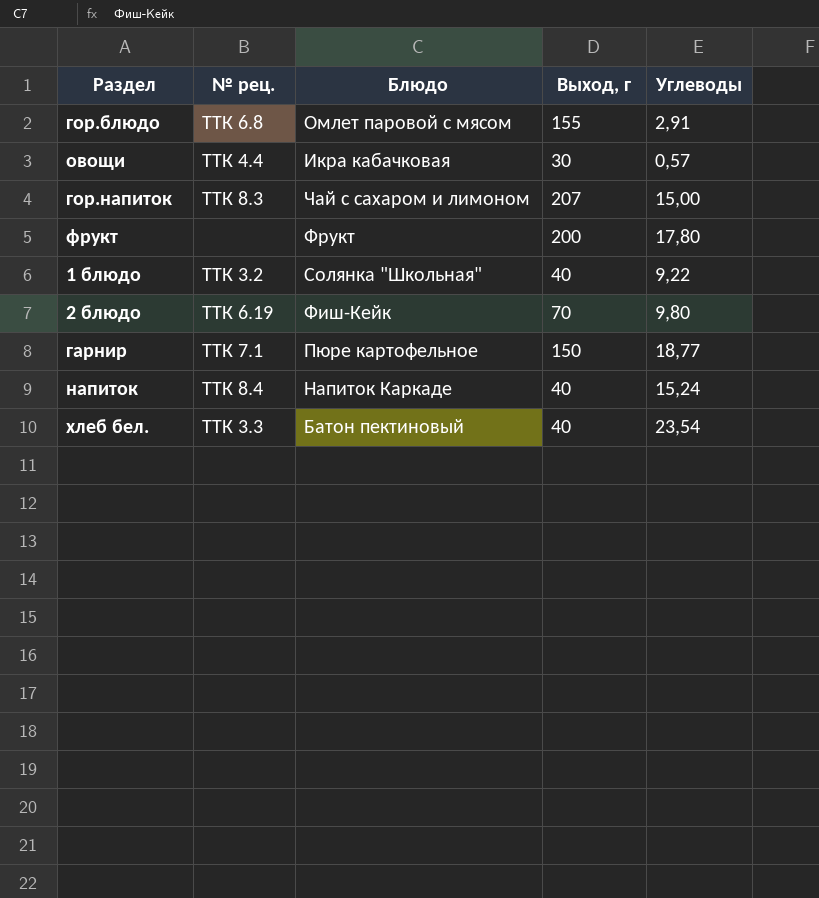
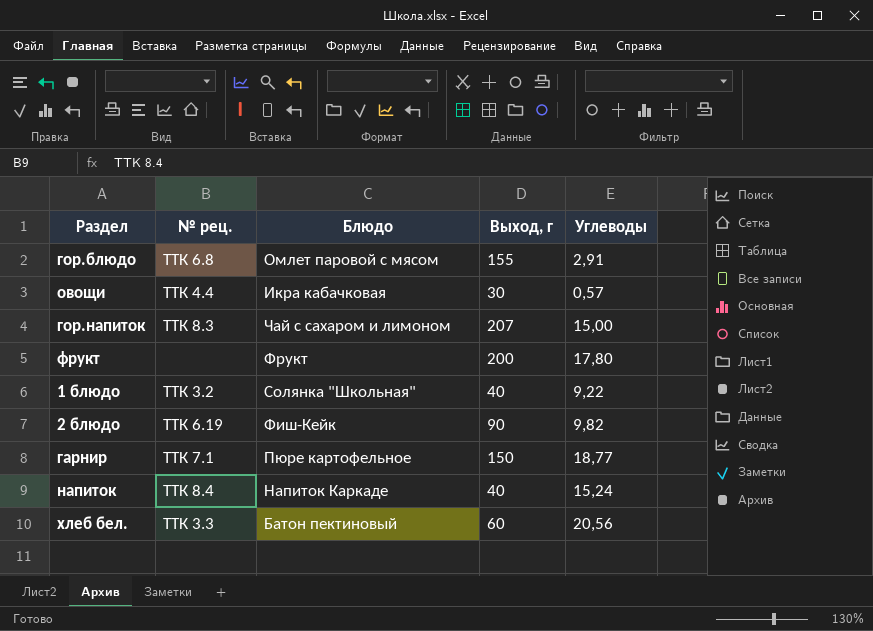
2 блюдо | Выход, г: 70 -> 90
2 блюдо | Углеводы: 9,80 -> 9,82
хлеб бел. | Выход, г: 40 -> 60
хлеб бел. | Углеводы: 23,54 -> 20,56

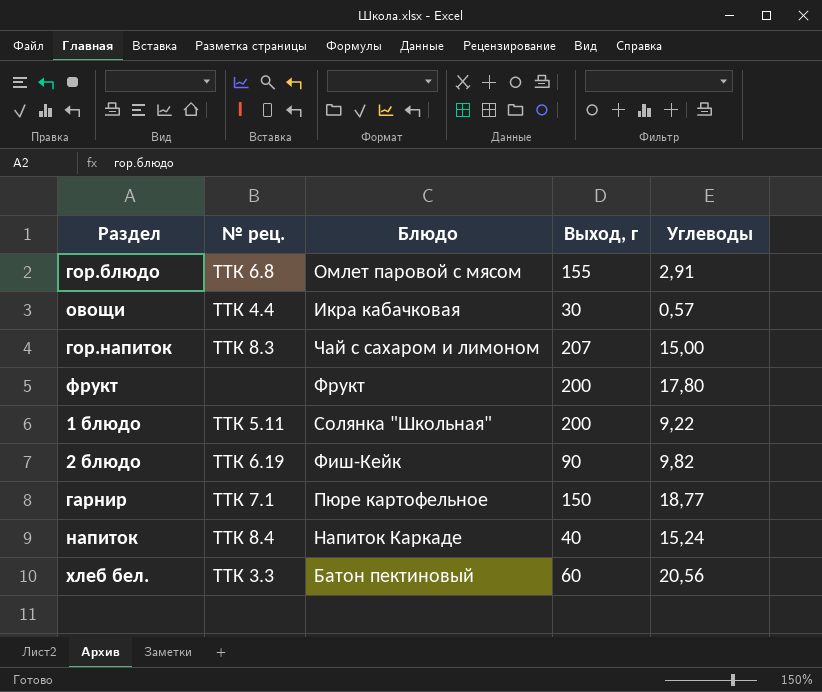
1 блюдо | № рец.: ТТК 3.2 -> ТТК 5.11
1 блюдо | Выход, г: 40 -> 200

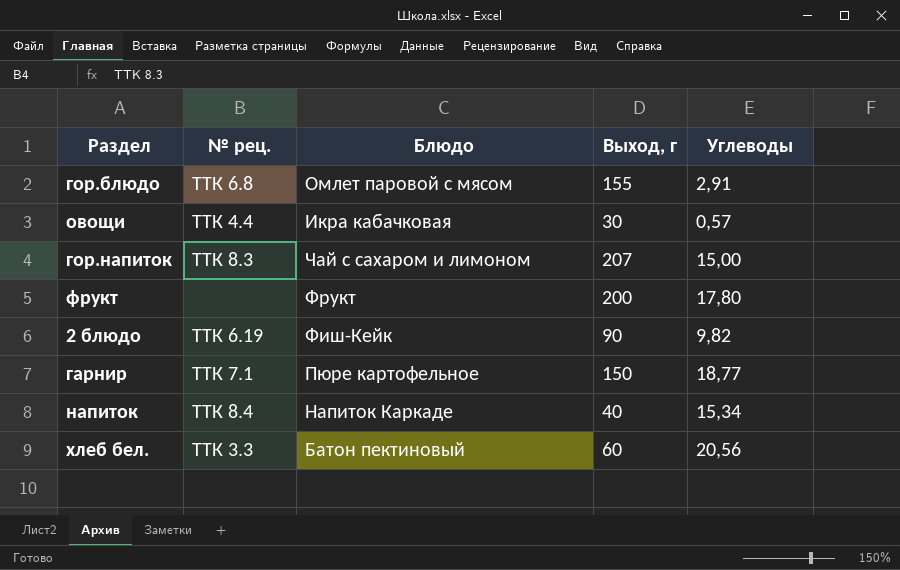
row 1 блюдо: ТТК 5.11 | Солянка "Школьная" | 200 | 9,22 -> none
напиток | Углеводы: 15,24 -> 15,34

